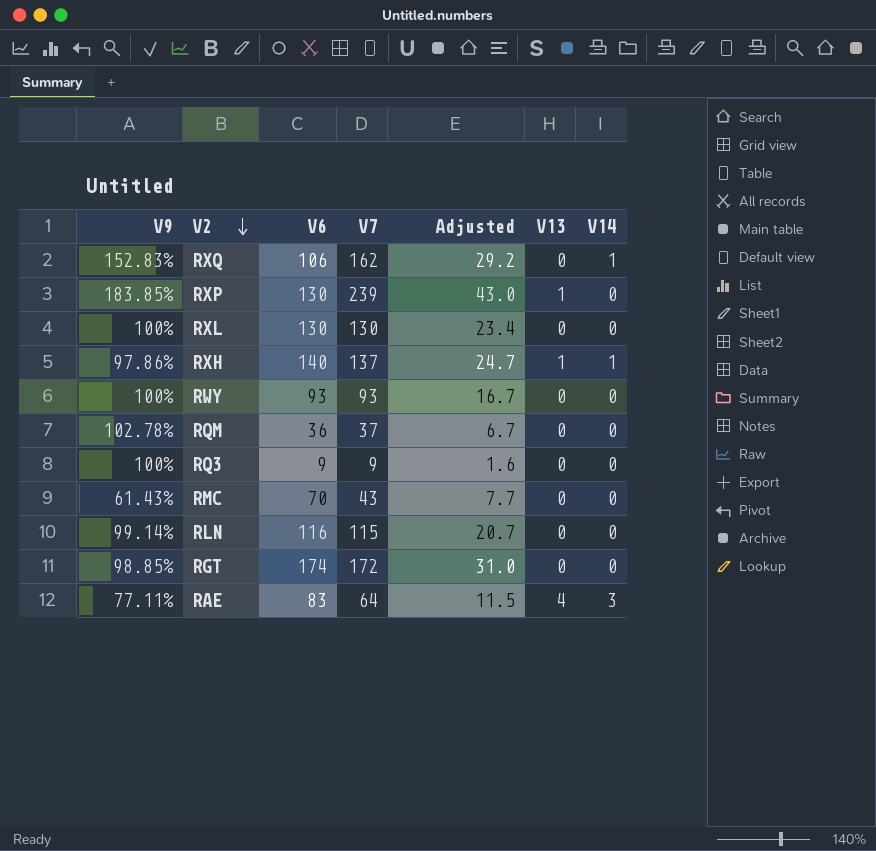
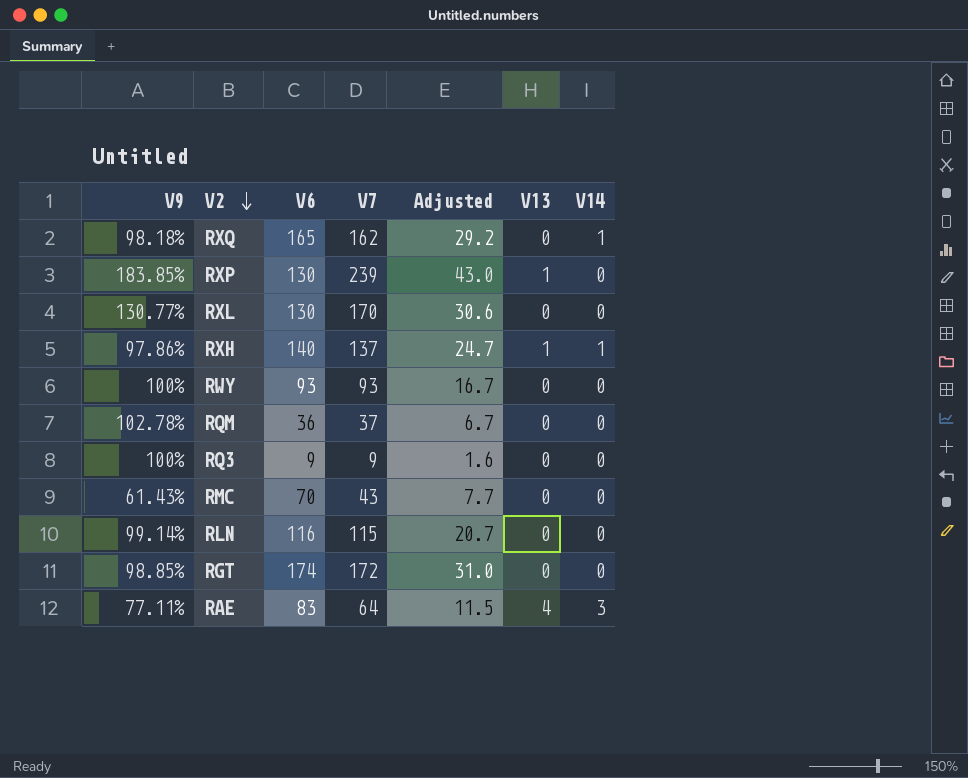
RXQ | V9: 152.83% -> 98.18%
RXQ | V6: 106 -> 165
RXL | V9: 100% -> 130.77%
RXL | V7: 130 -> 170
RXL | Adjusted: 23.4 -> 30.6

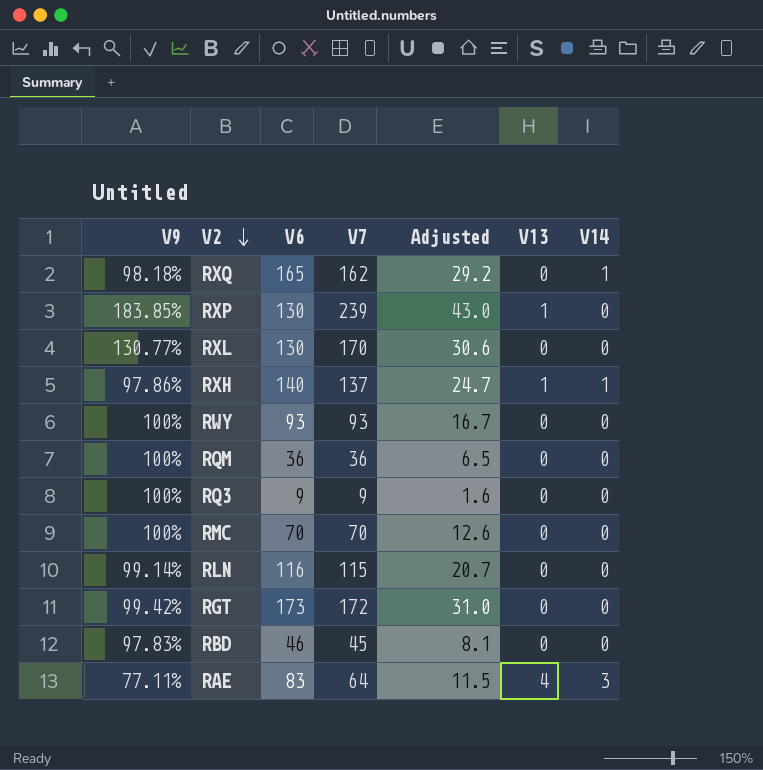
RQM | V9: 102.78% -> 100%
RQM | V7: 37 -> 36
RQM | Adjusted: 6.7 -> 6.5
RMC | V9: 61.43% -> 100%
RMC | V7: 43 -> 70
RMC | Adjusted: 7.7 -> 12.6
RGT | V9: 98.85% -> 99.42%
RGT | V6: 174 -> 173
row RBD: none -> 97.83% | 46 | 45 | 8.1 | 0 | 0

